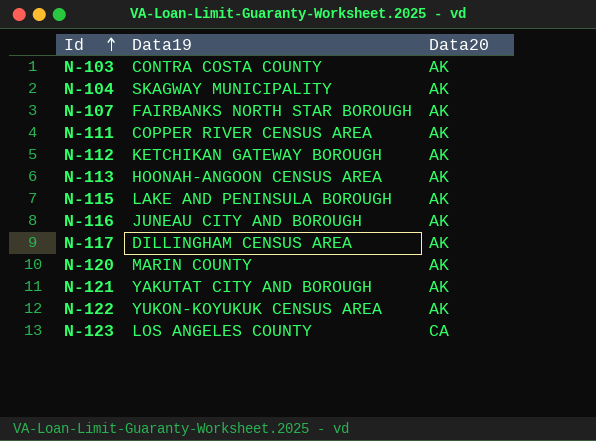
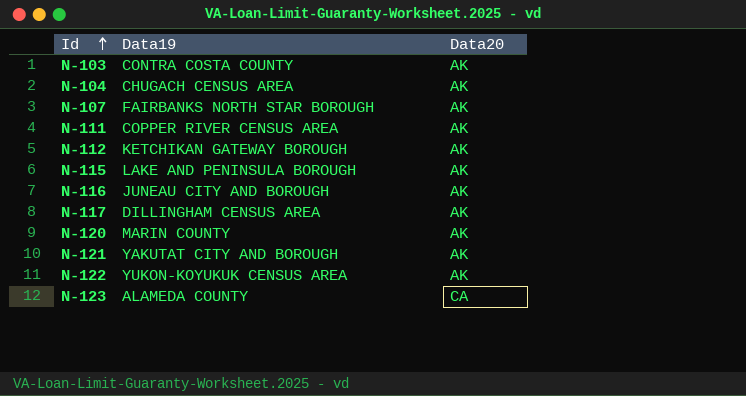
row N-113: HOONAH-ANGOON CENSUS AREA | AK -> none
N-104 | Data19: SKAGWAY MUNICIPALITY -> CHUGACH CENSUS AREA
N-123 | Data19: LOS ANGELES COUNTY -> ALAMEDA COUNTY

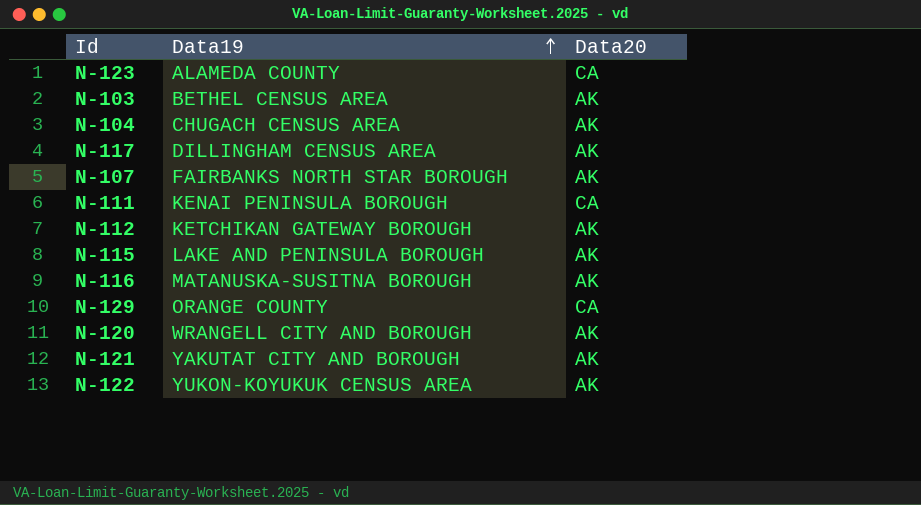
row order: Id ascending -> Data19 ascending
N-103 | Data19: CONTRA COSTA COUNTY -> BETHEL CENSUS AREA
N-111 | Data19: COPPER RIVER CENSUS AREA -> KENAI PENINSULA BOROUGH
N-111 | Data20: AK -> CA
N-116 | Data19: JUNEAU CITY AND BOROUGH -> MATANUSKA-SUSITNA BOROUGH
row N-129: none -> ORANGE COUNTY | CA
N-120 | Data19: MARIN COUNTY -> WRANGELL CITY AND BOROUGH

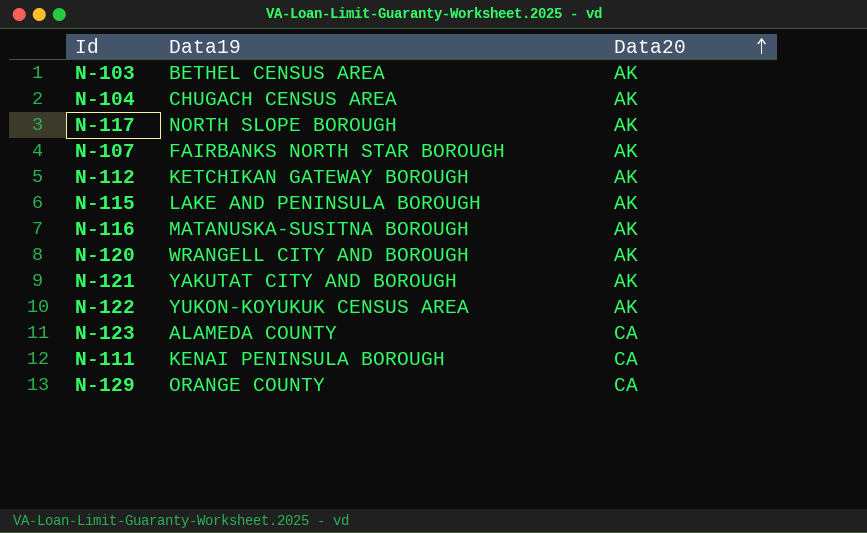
row order: Data19 ascending -> Data20 ascending
N-117 | Data19: DILLINGHAM CENSUS AREA -> NORTH SLOPE BOROUGH

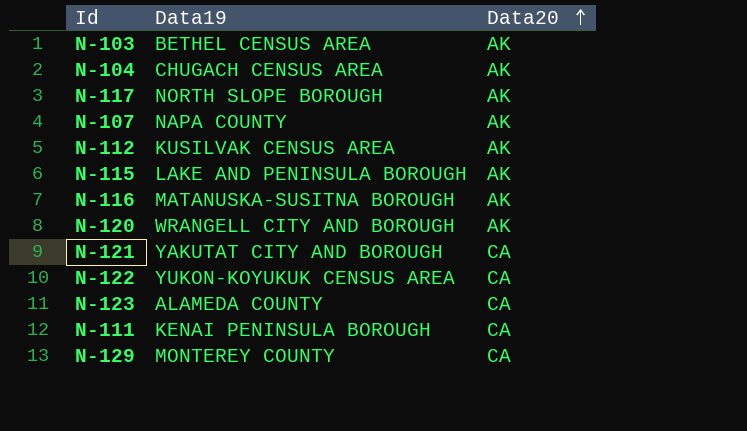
N-107 | Data19: FAIRBANKS NORTH STAR BOROUGH -> NAPA COUNTY
N-112 | Data19: KETCHIKAN GATEWAY BOROUGH -> KUSILVAK CENSUS AREA
N-121 | Data20: AK -> CA
N-122 | Data20: AK -> CA
N-129 | Data19: ORANGE COUNTY -> MONTEREY COUNTY

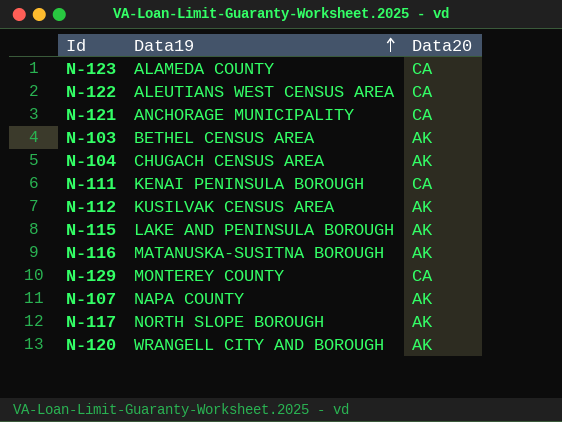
row order: Data20 ascending -> Data19 ascending
N-122 | Data19: YUKON-KOYUKUK CENSUS AREA -> ALEUTIANS WEST CENSUS AREA
N-121 | Data19: YAKUTAT CITY AND BOROUGH -> ANCHORAGE MUNICIPALITY

